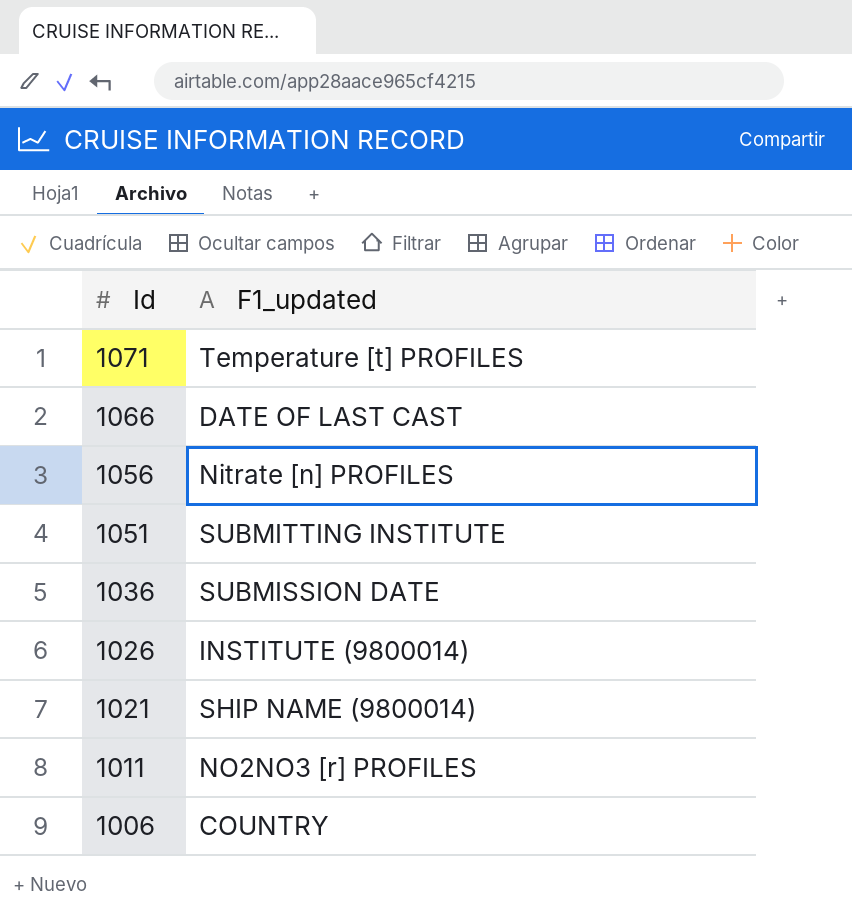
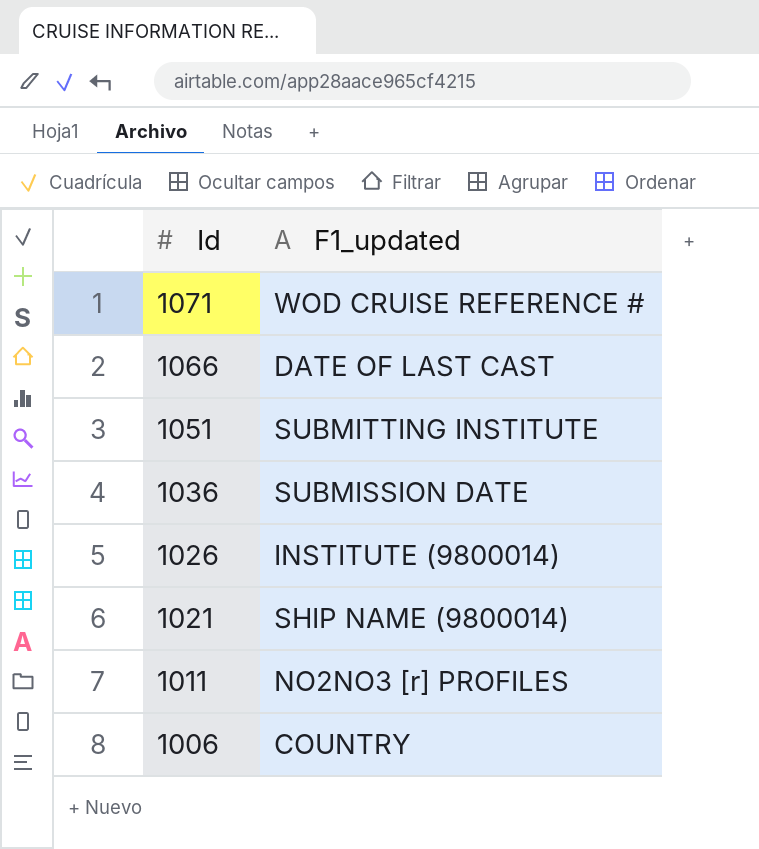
row 1056: Nitrate [n] PROFILES -> none
1071 | F1_updated: Temperature [t] PROFILES -> WOD CRUISE REFERENCE #

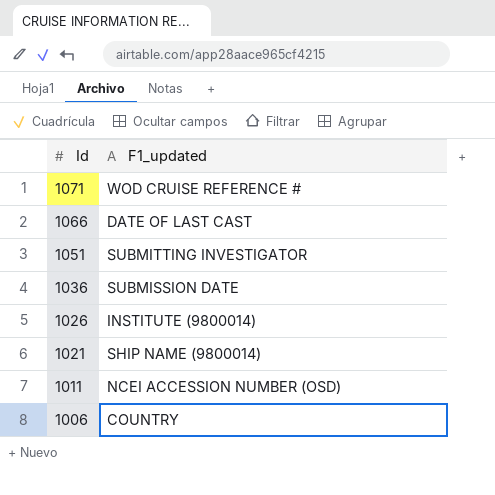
1051 | F1_updated: SUBMITTING INSTITUTE -> SUBMITTING INVESTIGATOR
1011 | F1_updated: NO2NO3 [r] PROFILES -> NCEI ACCESSION NUMBER (OSD)

